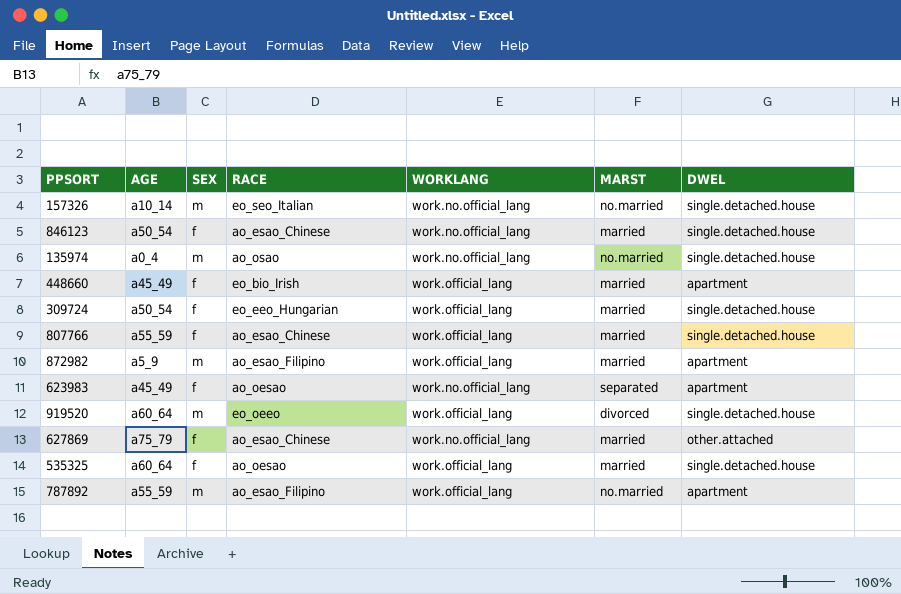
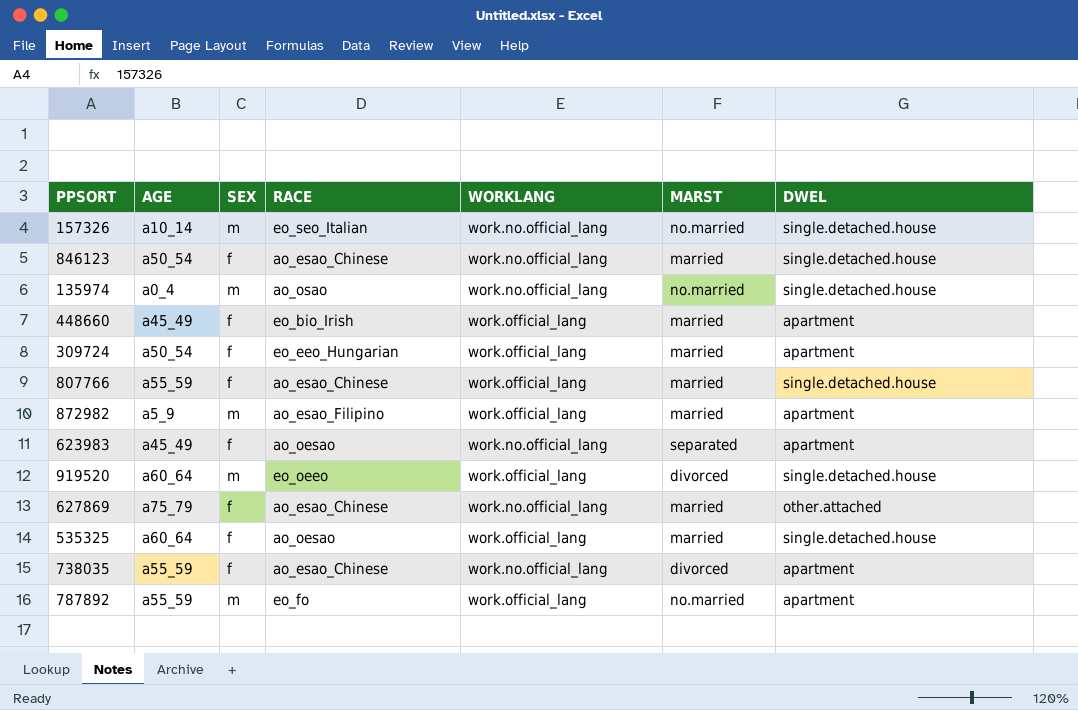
309724 | DWEL: single.detached.house -> apartment
row 738035: none -> a55_59 | f | ao_esao_Chinese | work.no.official_lang | divorced | apartment
787892 | RACE: ao_esao_Filipino -> eo_fo

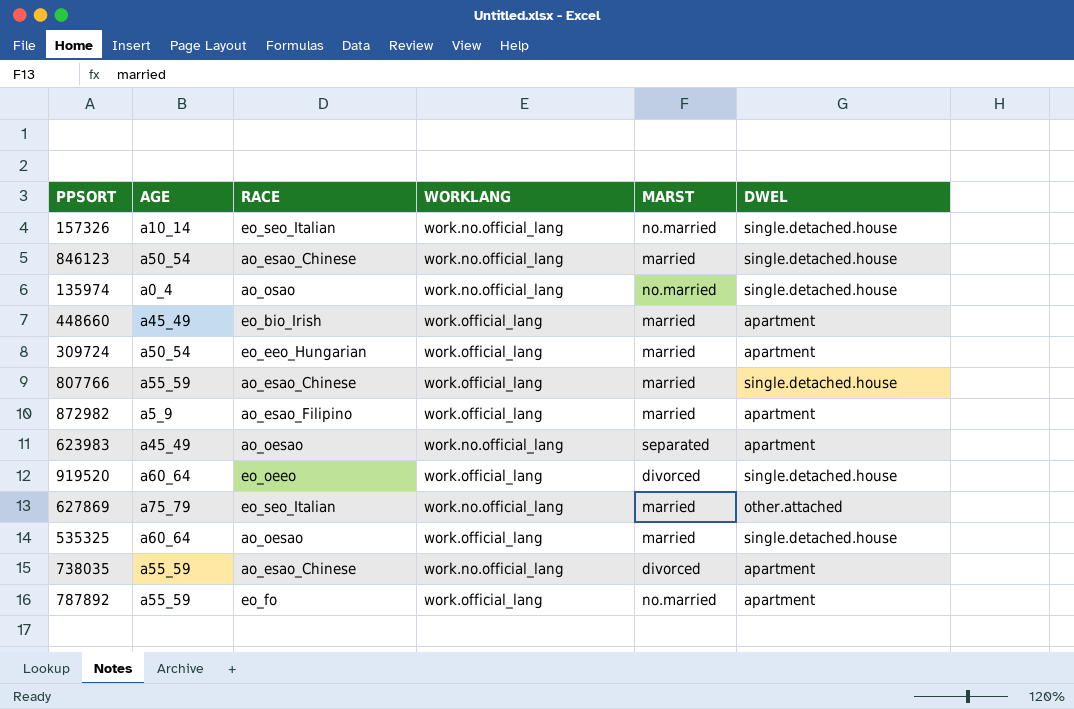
column SEX | position: 3 -> none
627869 | RACE: ao_esao_Chinese -> eo_seo_Italian

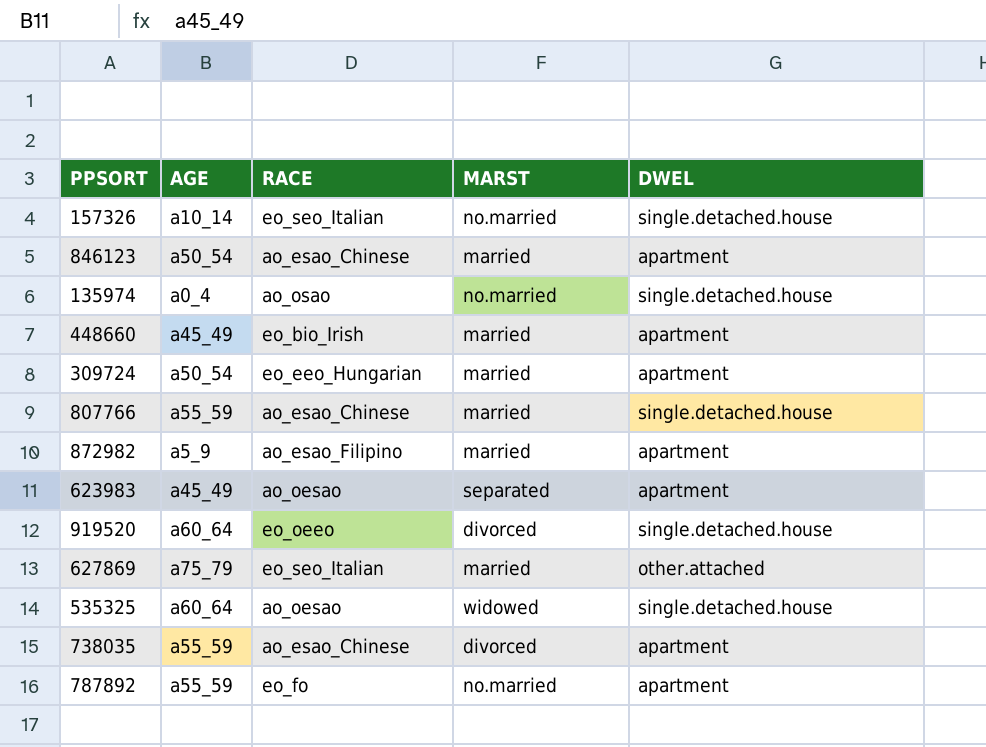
column WORKLANG | position: 4 -> none
846123 | DWEL: single.detached.house -> apartment
535325 | MARST: married -> widowed

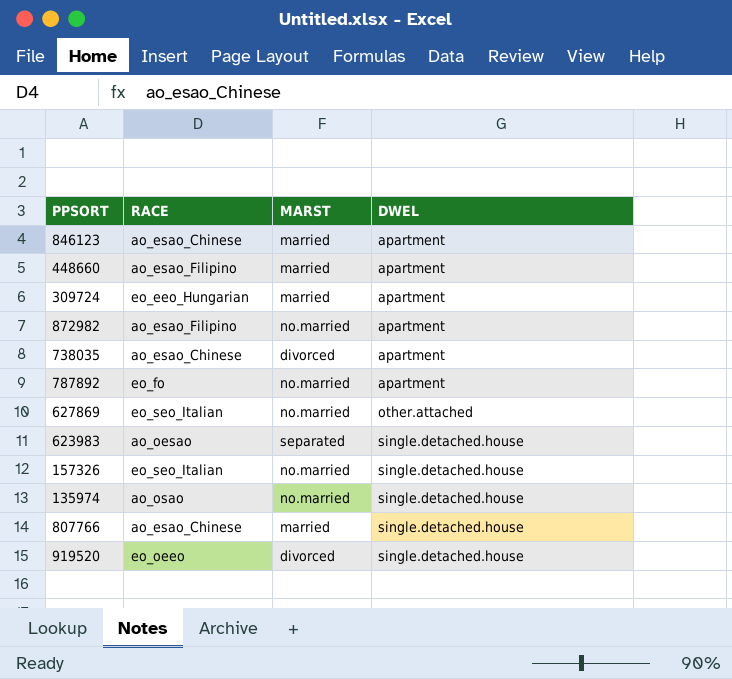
row order: none -> DWEL ascending
column AGE | position: 2 -> none
row 535325: a60_64 | ao_oesao | widowed | single.detached.house -> none
448660 | RACE: eo_bio_Irish -> ao_esao_Filipino
872982 | MARST: married -> no.married
627869 | MARST: married -> no.married
623983 | DWEL: apartment -> single.detached.house

